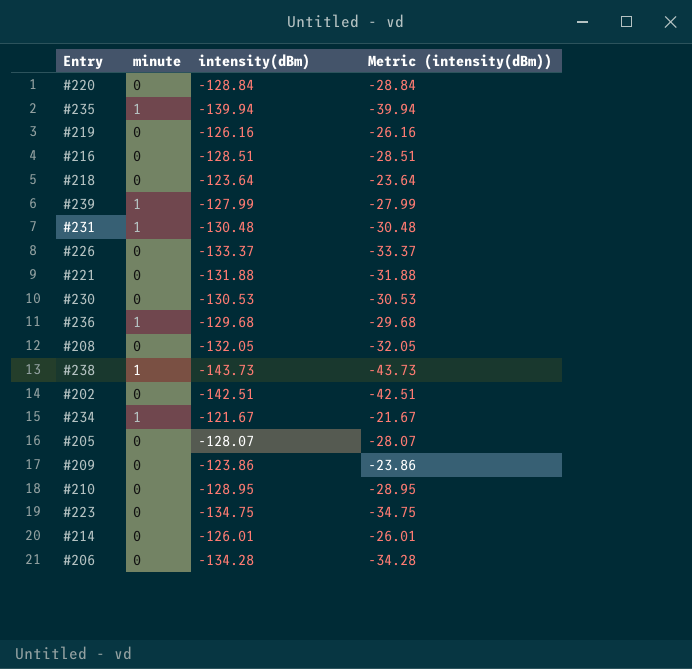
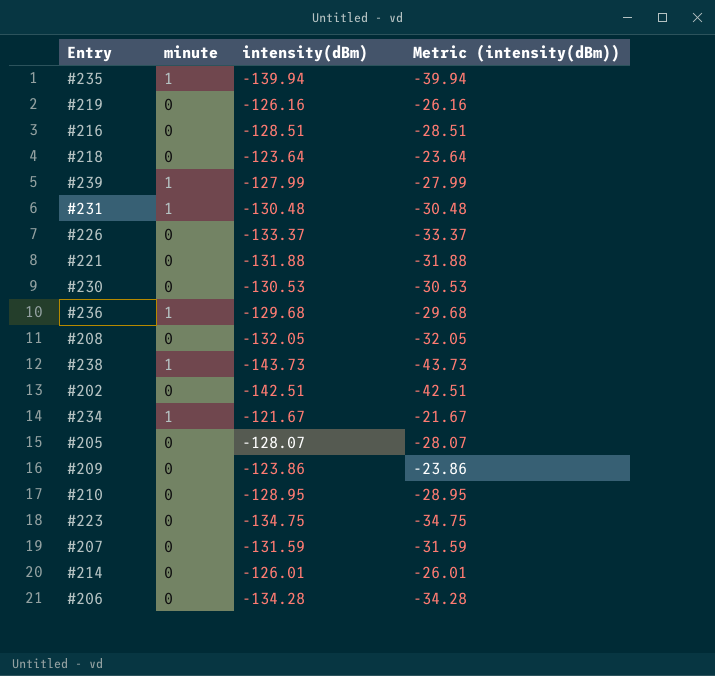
row #220: 0 | -128.84 | -28.84 -> none
row #207: none -> 0 | -131.59 | -31.59

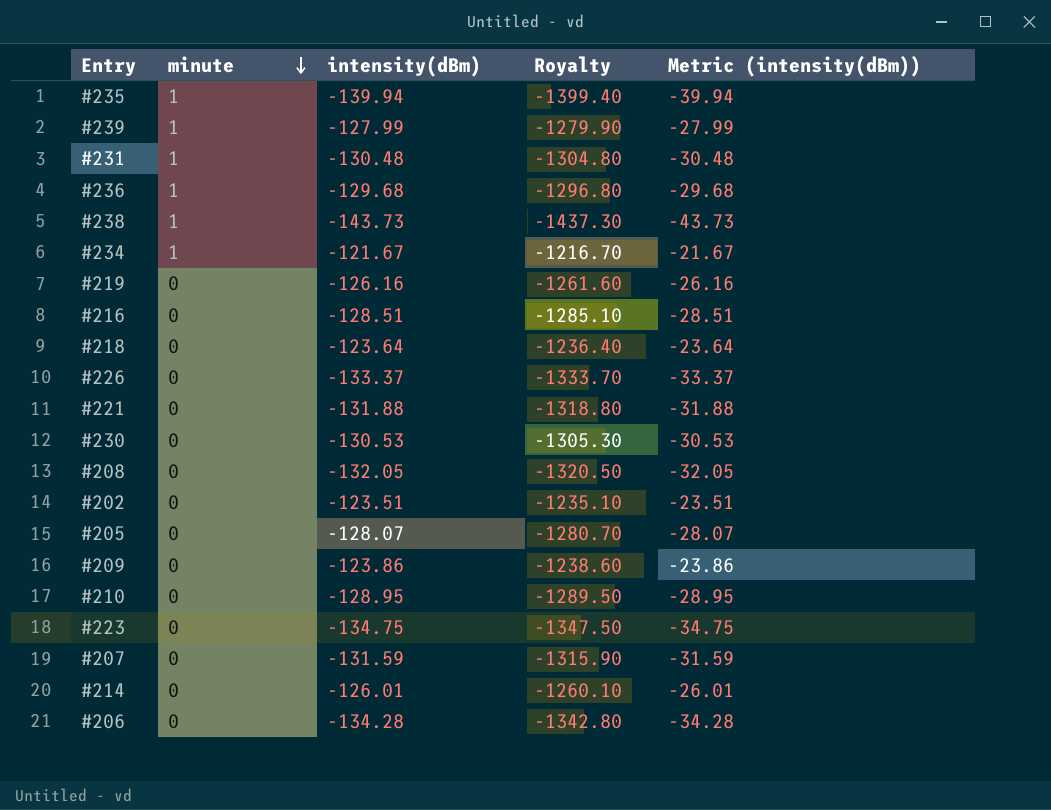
row order: none -> minute descending
column Royalty | formula: none -> [intensity(dBm)] * 10
#202 | intensity(dBm): -142.51 -> -123.51
#202 | Metric (intensity(dBm)): -42.51 -> -23.51

